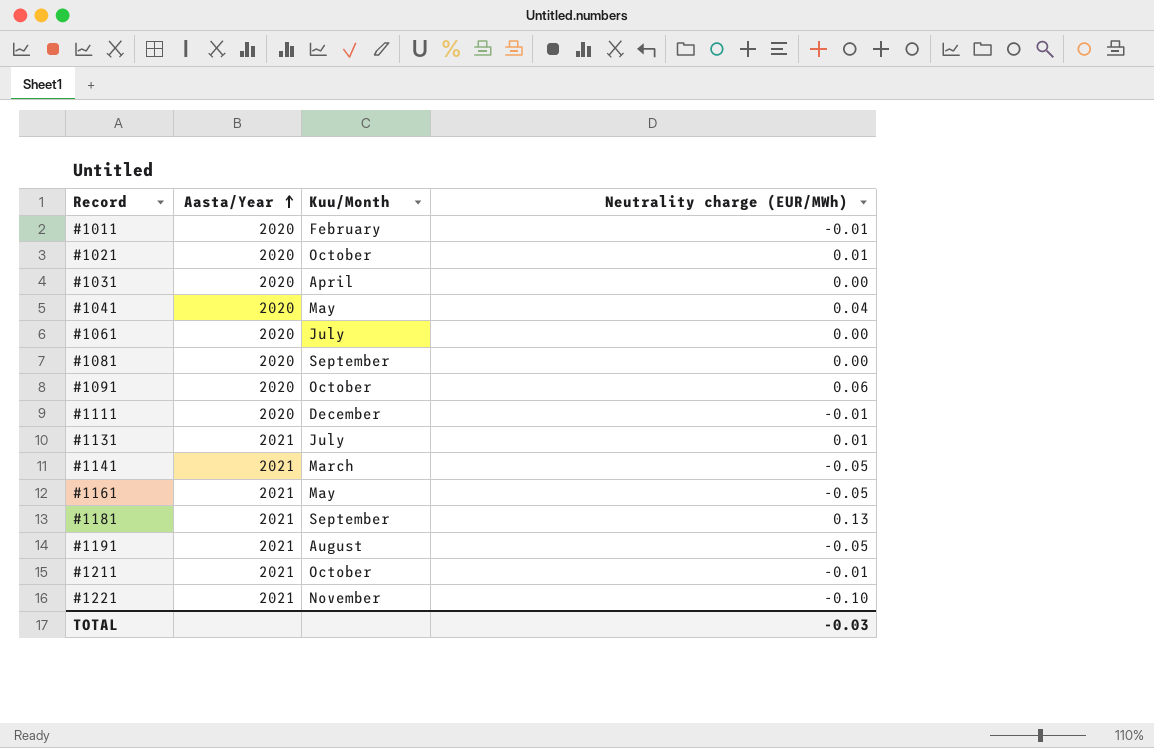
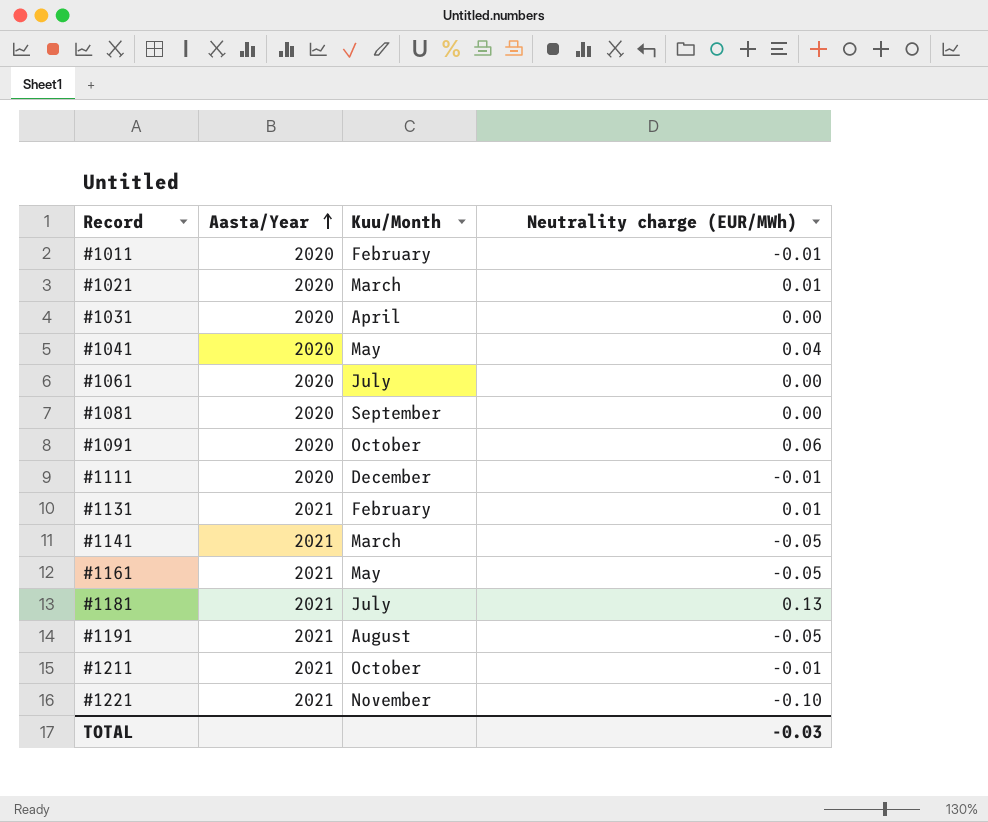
#1021 | Kuu/Month: October -> March
#1131 | Kuu/Month: July -> February
#1181 | Kuu/Month: September -> July

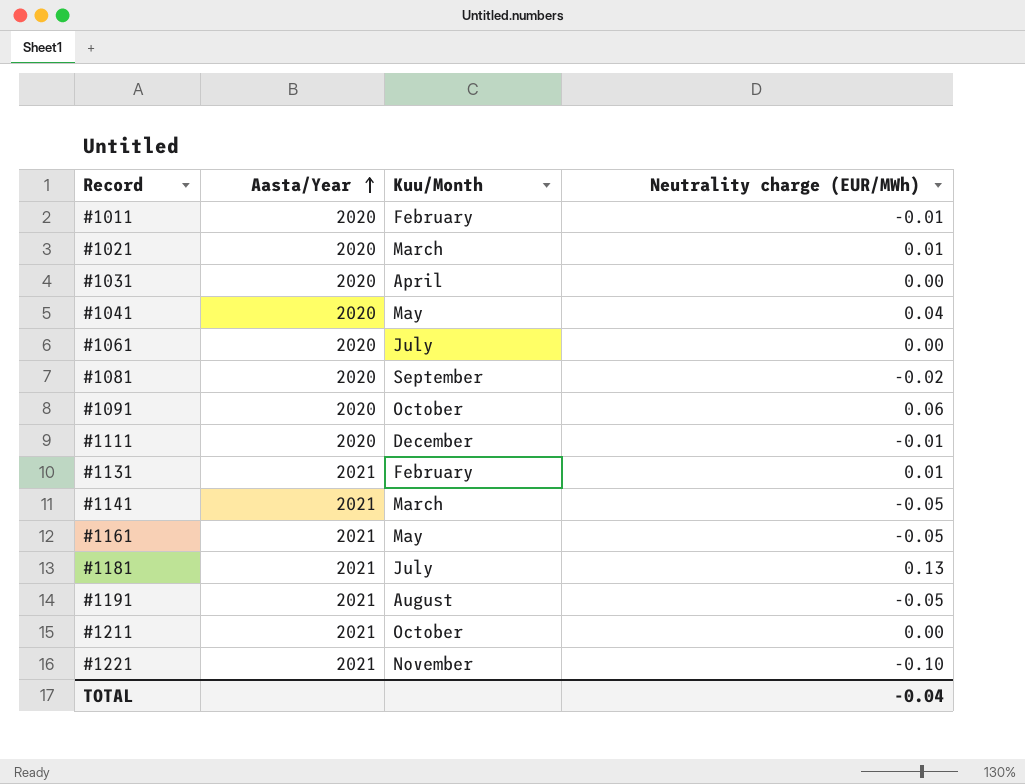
#1081 | Neutrality charge (EUR/MWh): 0.00 -> -0.02
#1211 | Neutrality charge (EUR/MWh): -0.01 -> 0.00
TOTAL | Neutrality charge (EUR/MWh): -0.03 -> -0.04

